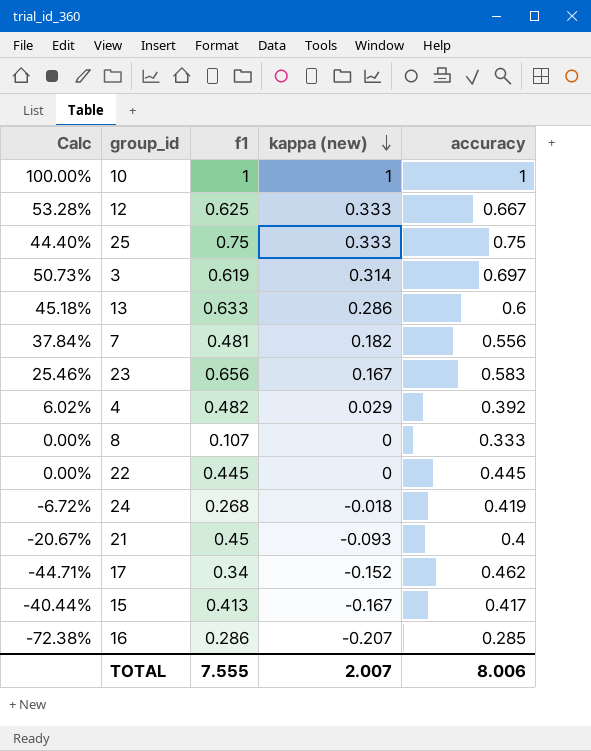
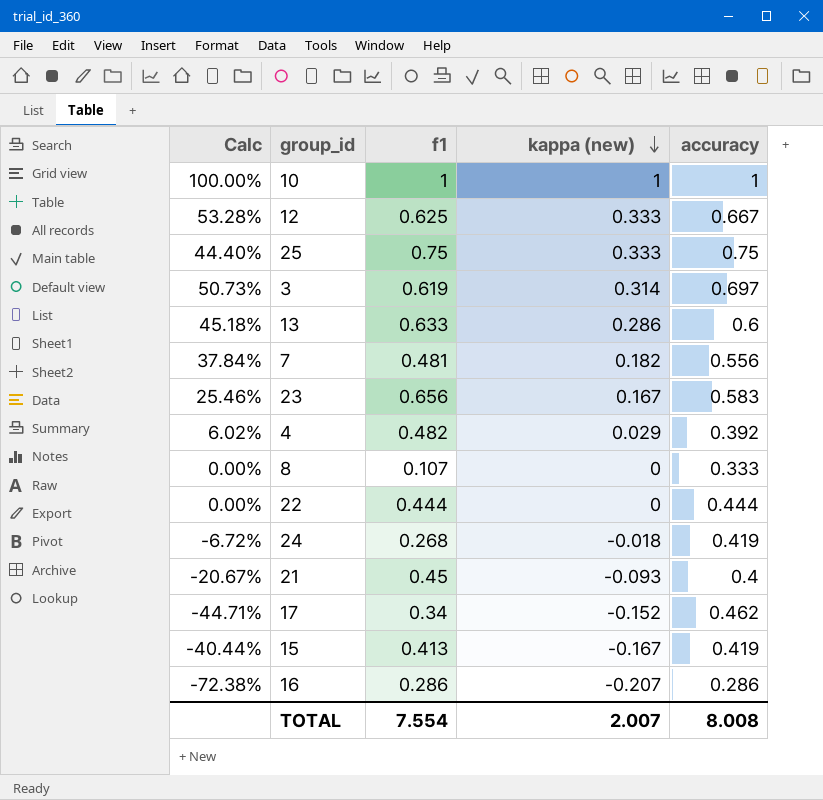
22 | f1: 0.445 -> 0.444
22 | accuracy: 0.445 -> 0.444
15 | accuracy: 0.417 -> 0.419
16 | accuracy: 0.285 -> 0.286
TOTAL | f1: 7.555 -> 7.554
TOTAL | accuracy: 8.006 -> 8.008

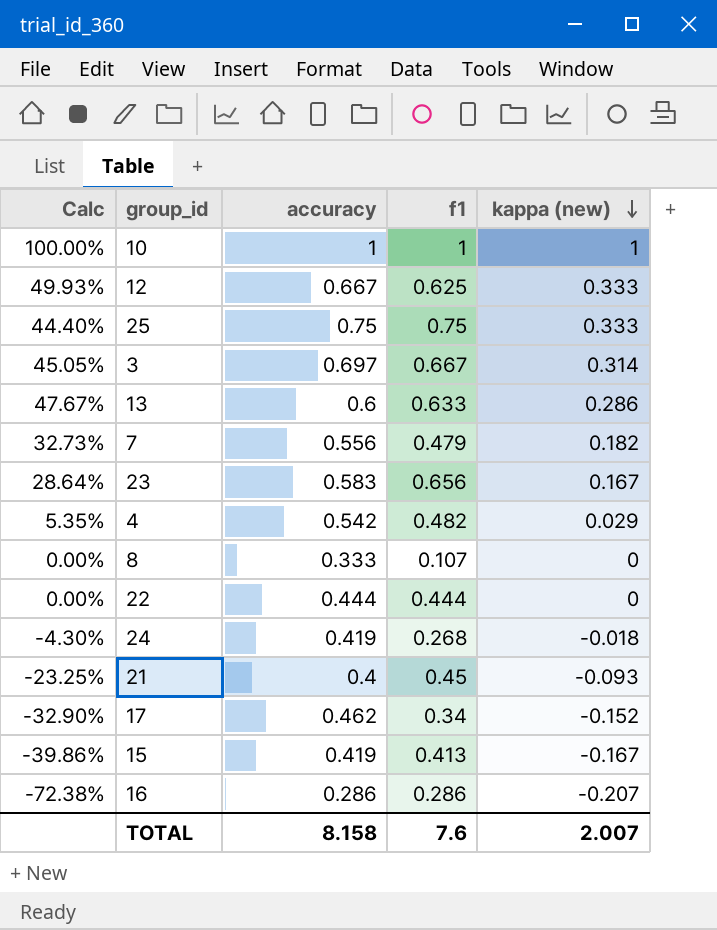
column Calc | formula: [kappa (new)] / [f1] -> [kappa (new)] / [accuracy]
column accuracy | position: 5 -> 3
3 | f1: 0.619 -> 0.667
7 | f1: 0.481 -> 0.479
4 | accuracy: 0.392 -> 0.542
TOTAL | accuracy: 8.008 -> 8.158
TOTAL | f1: 7.554 -> 7.6

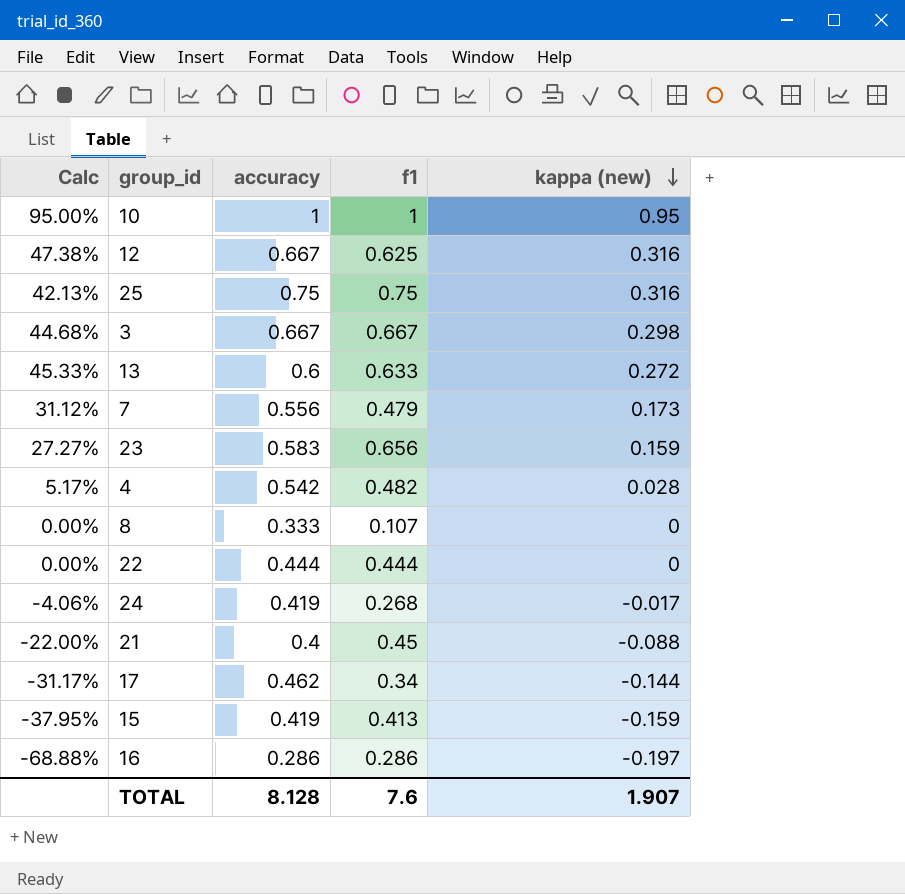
10 | Calc: 100.00% -> 95.00%
10 | kappa (new): 1 -> 0.95
12 | Calc: 49.93% -> 47.38%
12 | kappa (new): 0.333 -> 0.316
25 | Calc: 44.40% -> 42.13%
25 | kappa (new): 0.333 -> 0.316
3 | Calc: 45.05% -> 44.68%
3 | accuracy: 0.697 -> 0.667
3 | kappa (new): 0.314 -> 0.298
13 | Calc: 47.67% -> 45.33%
13 | kappa (new): 0.286 -> 0.272
7 | Calc: 32.73% -> 31.12%
7 | kappa (new): 0.182 -> 0.173
23 | Calc: 28.64% -> 27.27%
23 | kappa (new): 0.167 -> 0.159
4 | Calc: 5.35% -> 5.17%
4 | kappa (new): 0.029 -> 0.028
24 | Calc: -4.30% -> -4.06%
24 | kappa (new): -0.018 -> -0.017
21 | Calc: -23.25% -> -22.00%
21 | kappa (new): -0.093 -> -0.088
17 | Calc: -32.90% -> -31.17%
17 | kappa (new): -0.152 -> -0.144
15 | Calc: -39.86% -> -37.95%
15 | kappa (new): -0.167 -> -0.159
16 | Calc: -72.38% -> -68.88%
16 | kappa (new): -0.207 -> -0.197
TOTAL | accuracy: 8.158 -> 8.128
TOTAL | kappa (new): 2.007 -> 1.907

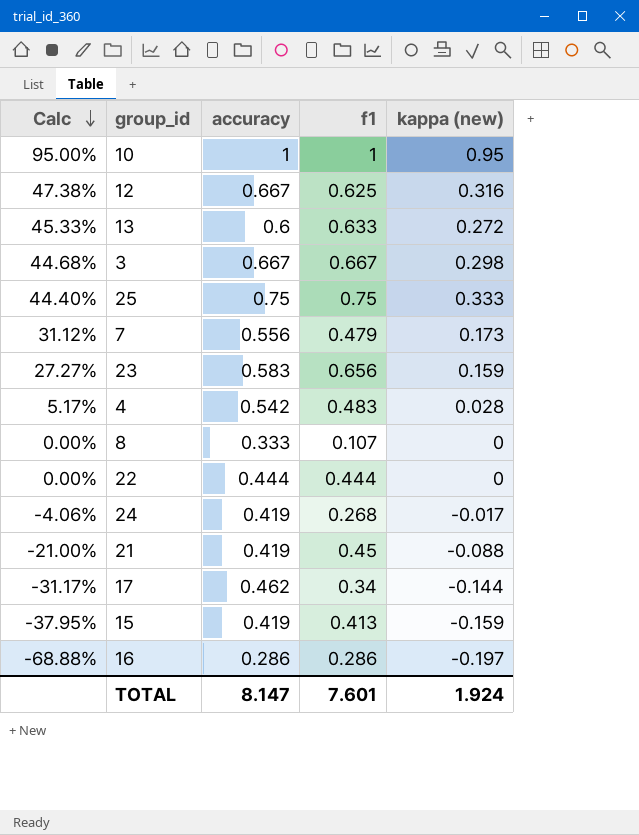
row order: kappa (new) descending -> Calc descending
25 | Calc: 42.13% -> 44.40%
25 | kappa (new): 0.316 -> 0.333
4 | f1: 0.482 -> 0.483
21 | Calc: -22.00% -> -21.00%
21 | accuracy: 0.4 -> 0.419
TOTAL | accuracy: 8.128 -> 8.147
TOTAL | f1: 7.6 -> 7.601
TOTAL | kappa (new): 1.907 -> 1.924

